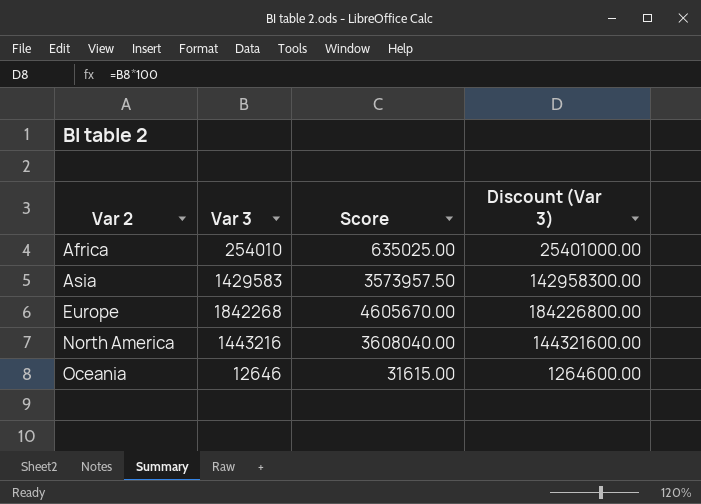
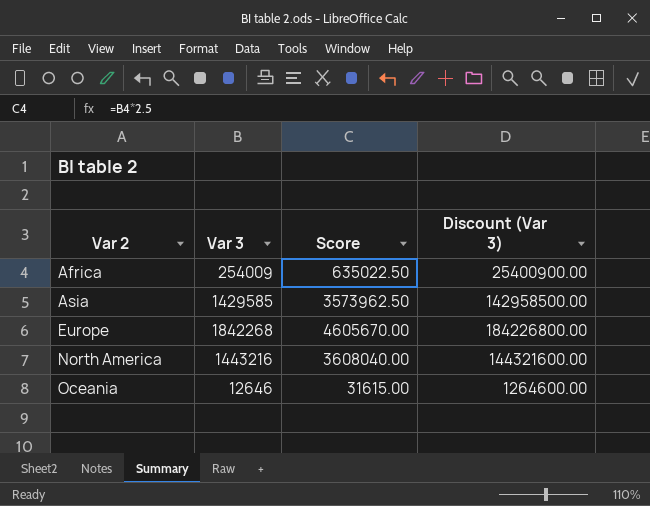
Africa | Var 3: 254010 -> 254009
Africa | Score: 635025.00 -> 635022.50
Africa | Discount (Var 3): 25401000.00 -> 25400900.00
Asia | Var 3: 1429583 -> 1429585
Asia | Score: 3573957.50 -> 3573962.50
Asia | Discount (Var 3): 142958300.00 -> 142958500.00

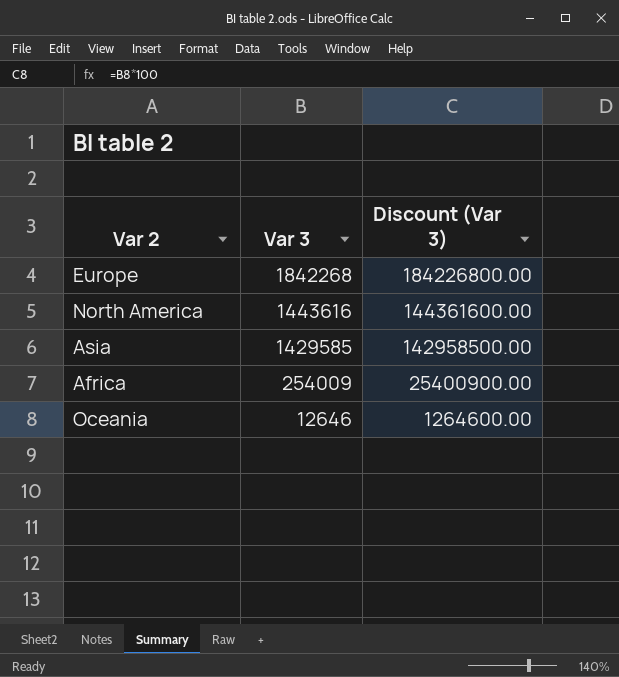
row order: Var 2 ascending -> Var 3 descending
column Score | formula: [Var 3] * 2.5 -> none
North America | Var 3: 1443216 -> 1443616
North America | Discount (Var 3): 144321600.00 -> 144361600.00

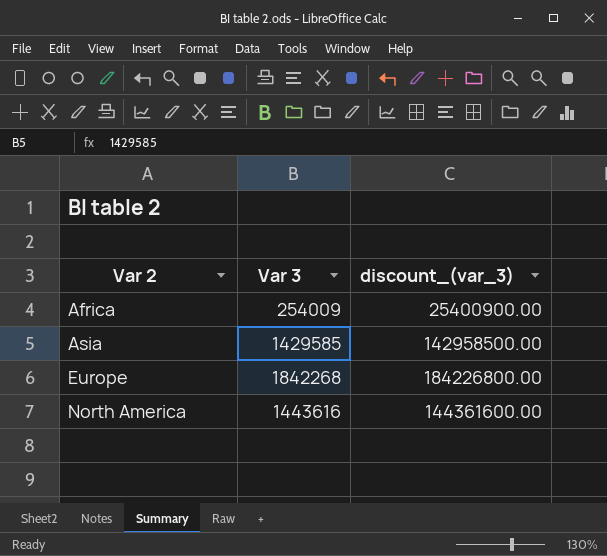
row order: Var 3 descending -> Var 2 ascending
column name: Discount (Var 3) -> discount_(var_3)
row Oceania: 12646 | 1264600.00 -> none

